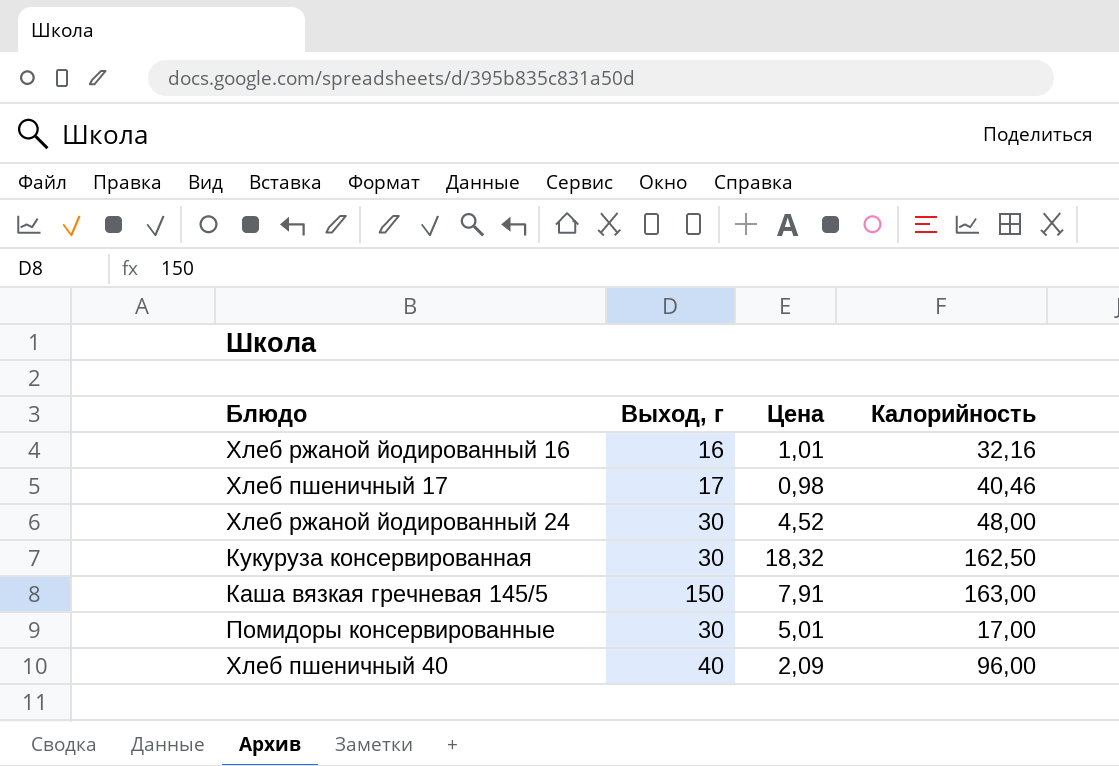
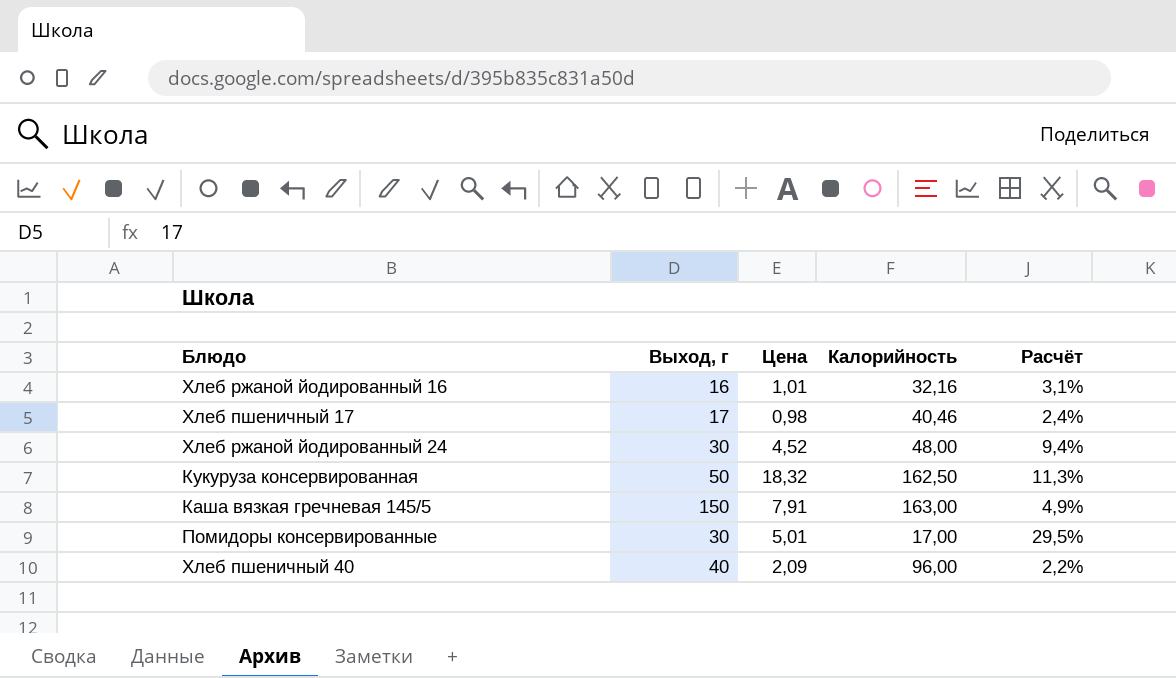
column Расчёт | formula: none -> [Цена] / [Калорийность]
Кукуруза консервированная | Выход, г: 30 -> 50

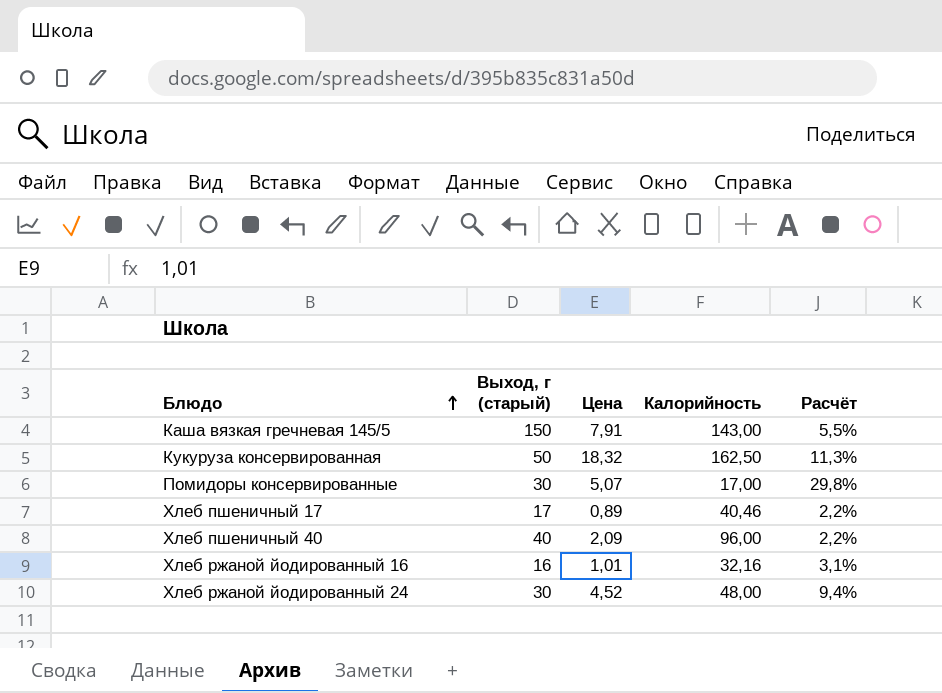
row order: none -> Блюдо ascending
column name: Выход, г -> Выход, г (старый)
Каша вязкая гречневая 145/5 | Калорийность: 163,00 -> 143,00
Каша вязкая гречневая 145/5 | Расчёт: 4,9% -> 5,5%
Помидоры консервированные | Цена: 5,01 -> 5,07
Помидоры консервированные | Расчёт: 29,5% -> 29,8%
Хлеб пшеничный 17 | Цена: 0,98 -> 0,89
Хлеб пшеничный 17 | Расчёт: 2,4% -> 2,2%

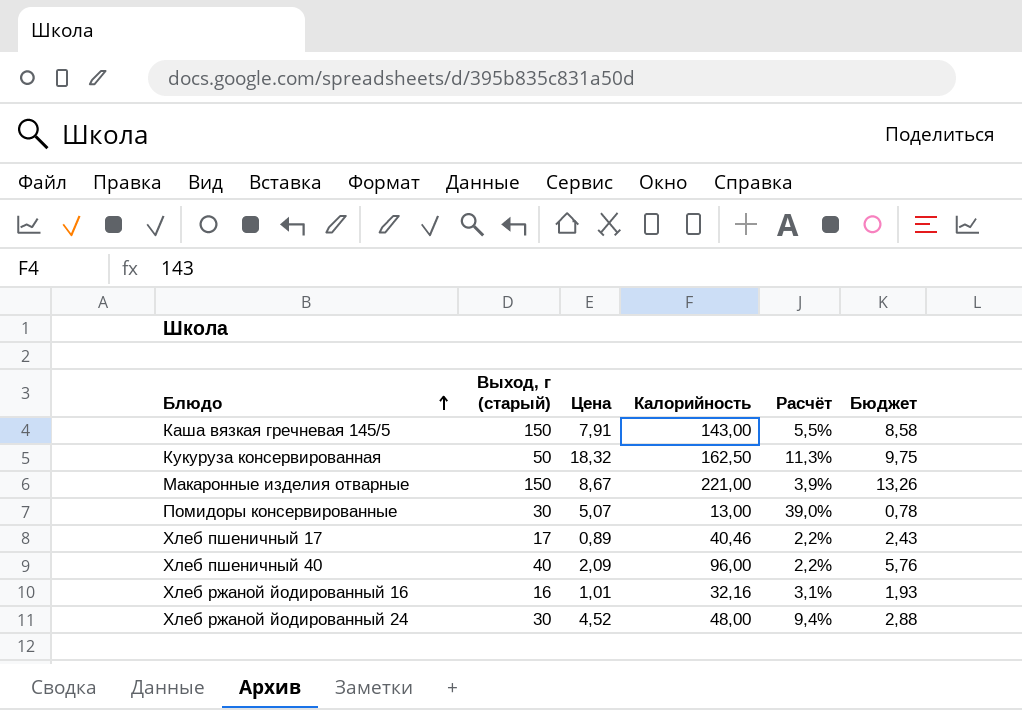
column Бюджет | formula: none -> [Калорийность] * 0,06
row Макаронные изделия отварные: none -> 150 | 8,67 | 221,00 | 3,9% | 13,26
Помидоры консервированные | Калорийность: 17,00 -> 13,00
Помидоры консервированные | Расчёт: 29,8% -> 39,0%

